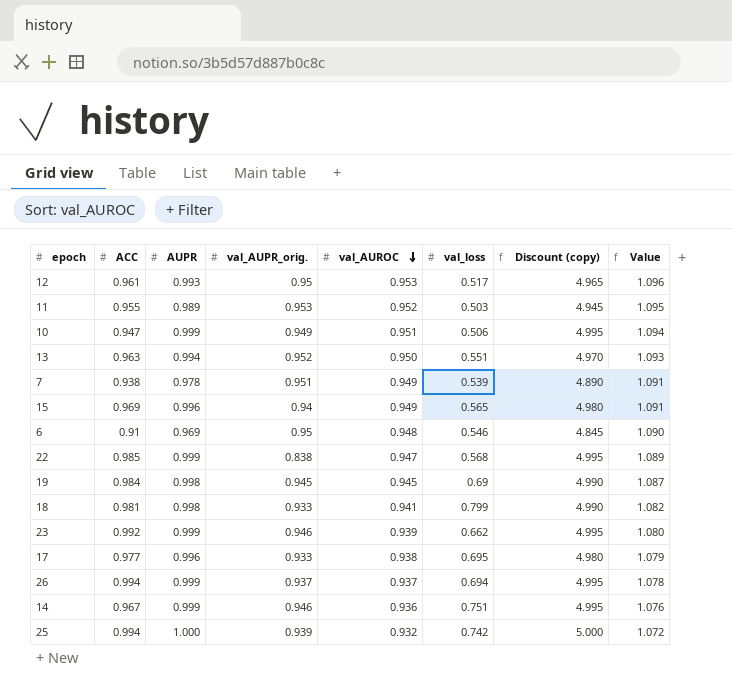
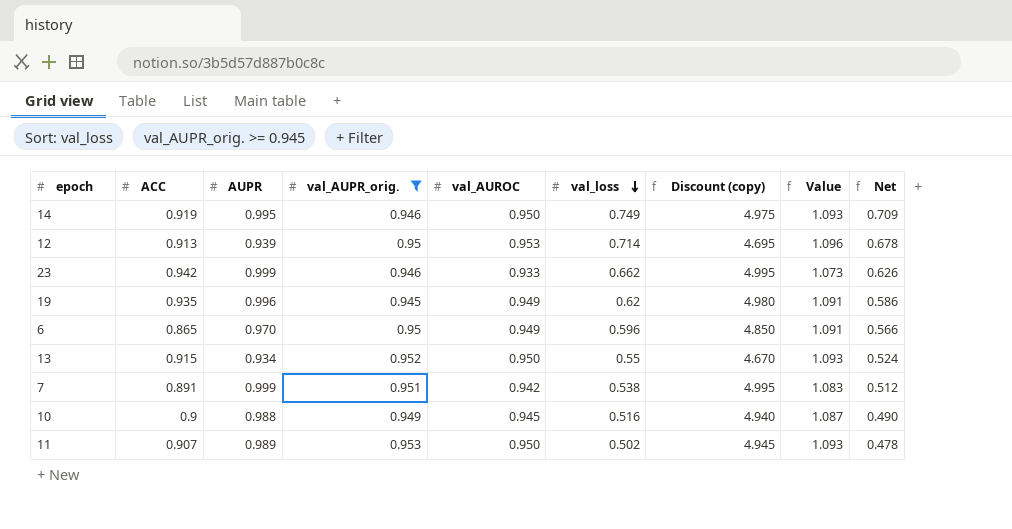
filter: none -> val_AUPR_orig. >= 0.945
row order: val_AUROC descending -> val_loss descending
column Net | formula: none -> [val_AUPR_orig.] * [val_loss]
14 | ACC: 0.967 -> 0.919
14 | AUPR: 0.999 -> 0.995
14 | val_AUROC: 0.936 -> 0.950
14 | val_loss: 0.751 -> 0.749
14 | Discount (copy): 4.995 -> 4.975
14 | Value: 1.076 -> 1.093
12 | ACC: 0.961 -> 0.913
12 | AUPR: 0.993 -> 0.939
12 | val_loss: 0.517 -> 0.714
12 | Discount (copy): 4.965 -> 4.695
23 | ACC: 0.992 -> 0.942
23 | val_AUROC: 0.939 -> 0.933
23 | Value: 1.080 -> 1.073
19 | ACC: 0.984 -> 0.935
19 | AUPR: 0.998 -> 0.996
19 | val_AUROC: 0.945 -> 0.949
19 | val_loss: 0.69 -> 0.62
19 | Discount (copy): 4.990 -> 4.980
19 | Value: 1.087 -> 1.091
6 | ACC: 0.91 -> 0.865
6 | AUPR: 0.969 -> 0.970
6 | val_AUROC: 0.948 -> 0.949
6 | val_loss: 0.546 -> 0.596
6 | Discount (copy): 4.845 -> 4.850
6 | Value: 1.090 -> 1.091
13 | ACC: 0.963 -> 0.915
13 | AUPR: 0.994 -> 0.934
13 | val_loss: 0.551 -> 0.55
13 | Discount (copy): 4.970 -> 4.670
7 | ACC: 0.938 -> 0.891
7 | AUPR: 0.978 -> 0.999
7 | val_AUROC: 0.949 -> 0.942
7 | val_loss: 0.539 -> 0.538
7 | Discount (copy): 4.890 -> 4.995
7 | Value: 1.091 -> 1.083
10 | ACC: 0.947 -> 0.9
10 | AUPR: 0.999 -> 0.988
10 | val_AUROC: 0.951 -> 0.945
10 | val_loss: 0.506 -> 0.516
10 | Discount (copy): 4.995 -> 4.940
10 | Value: 1.094 -> 1.087
11 | ACC: 0.955 -> 0.907
11 | val_AUROC: 0.952 -> 0.950
11 | val_loss: 0.503 -> 0.502
11 | Value: 1.095 -> 1.093

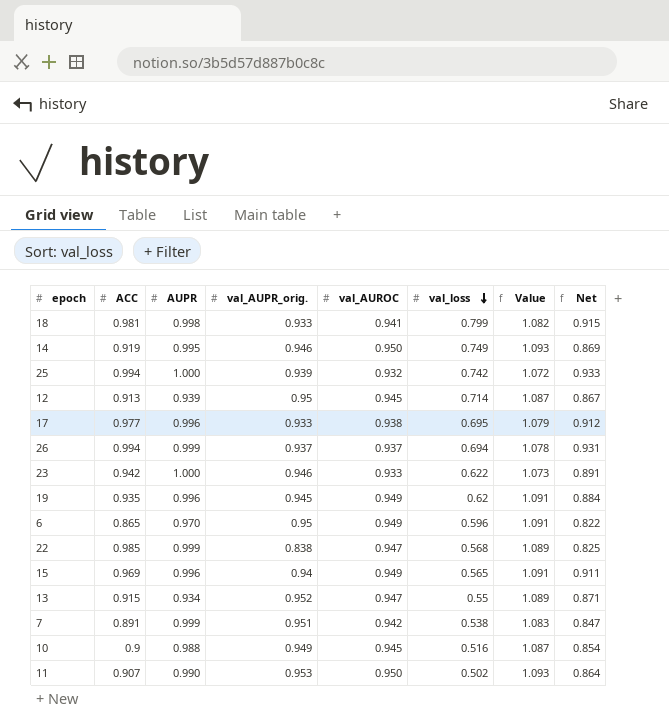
filter: val_AUPR_orig. >= 0.945 -> none
column Discount (copy) | formula: [AUPR] * 5 -> none
column Net | formula: [val_AUPR_orig.] * [val_loss] -> [ACC] * [val_AUPR_orig.]
12 | val_AUROC: 0.953 -> 0.945
12 | Value: 1.096 -> 1.087
23 | AUPR: 0.999 -> 1.000
23 | val_loss: 0.662 -> 0.622
13 | val_AUROC: 0.950 -> 0.947
13 | Value: 1.093 -> 1.089
11 | AUPR: 0.989 -> 0.990

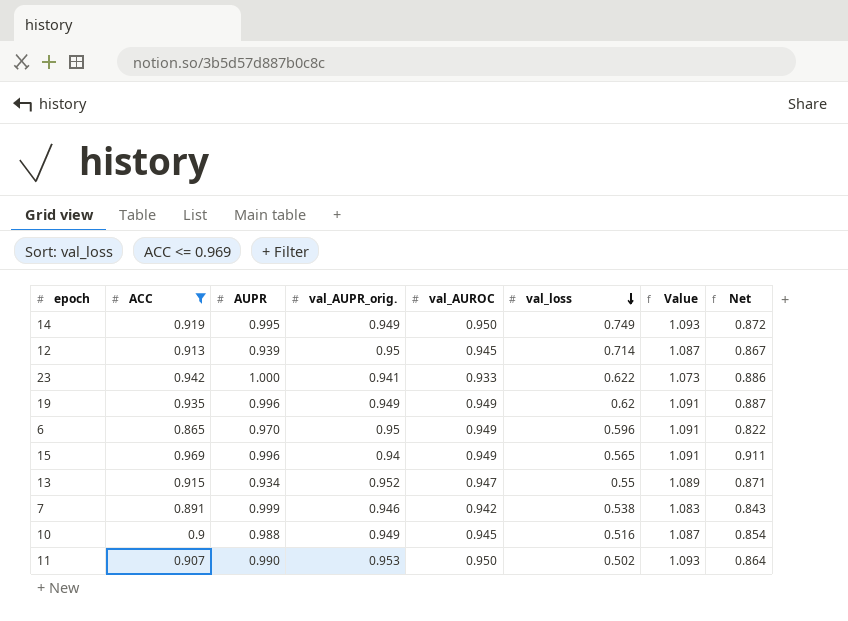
filter: none -> ACC <= 0.969
14 | val_AUPR_orig.: 0.946 -> 0.949
14 | Net: 0.869 -> 0.872
23 | val_AUPR_orig.: 0.946 -> 0.941
23 | Net: 0.891 -> 0.886
19 | val_AUPR_orig.: 0.945 -> 0.949
19 | Net: 0.884 -> 0.887
7 | val_AUPR_orig.: 0.951 -> 0.946
7 | Net: 0.847 -> 0.843

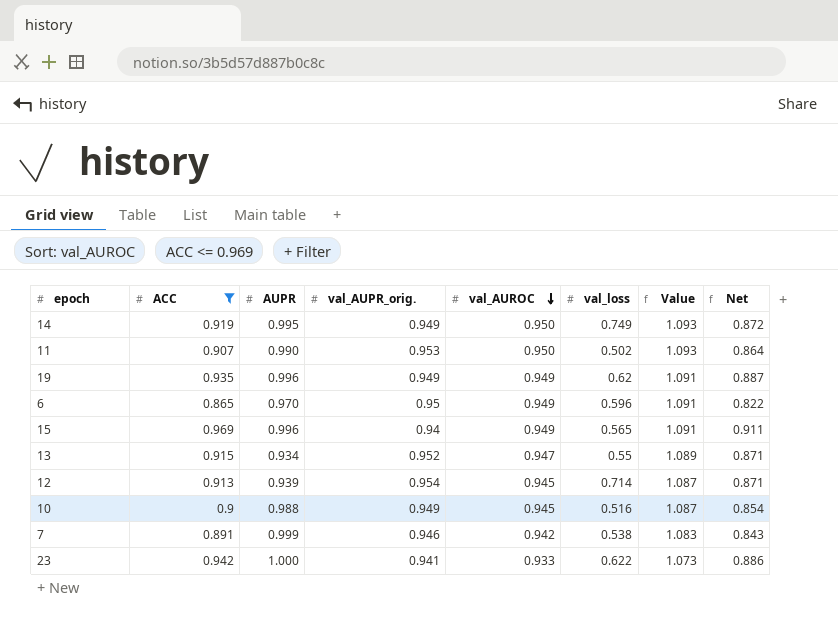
row order: val_loss descending -> val_AUROC descending
12 | val_AUPR_orig.: 0.95 -> 0.954
12 | Net: 0.867 -> 0.871

